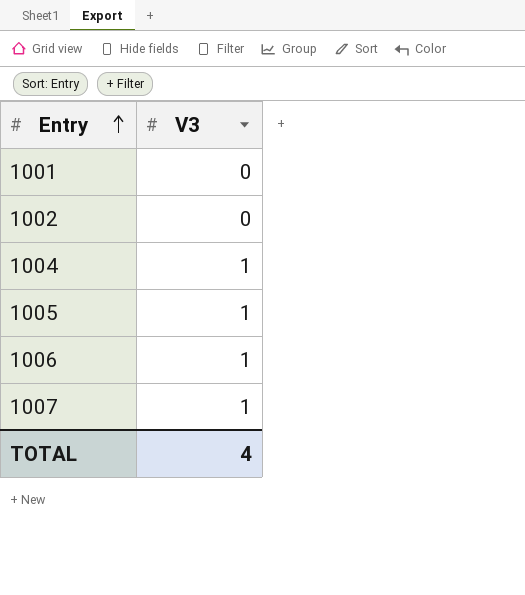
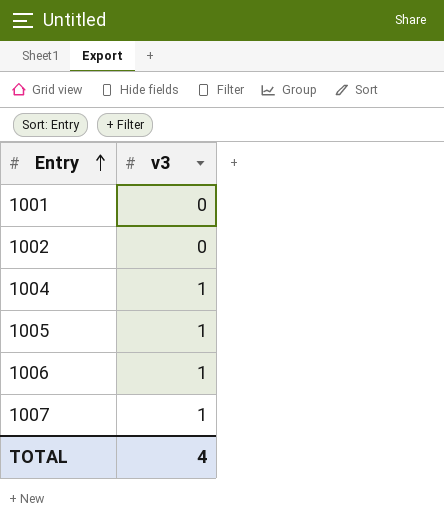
column name: V3 -> v3

